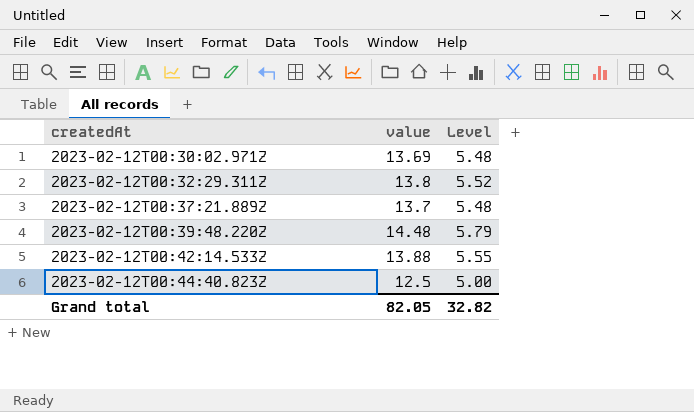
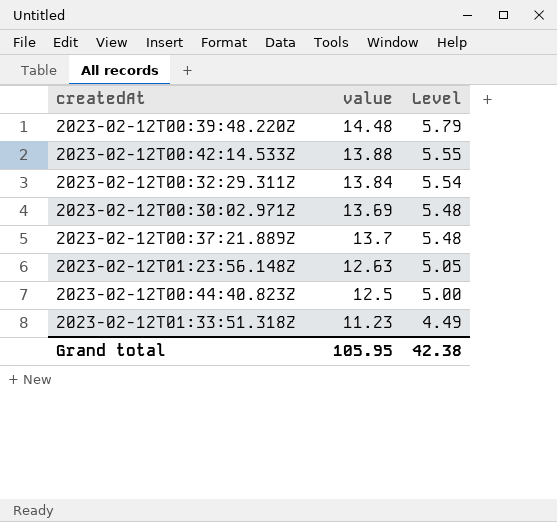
row order: createdAt ascending -> Level descending
2023-02-12T00:32:29.311Z | value: 13.8 -> 13.84
2023-02-12T00:32:29.311Z | Level: 5.52 -> 5.54
row 2023-02-12T01:23:56.148Z: none -> 12.63 | 5.05
row 2023-02-12T01:33:51.318Z: none -> 11.23 | 4.49
Grand total | value: 82.05 -> 105.95
Grand total | Level: 32.82 -> 42.38

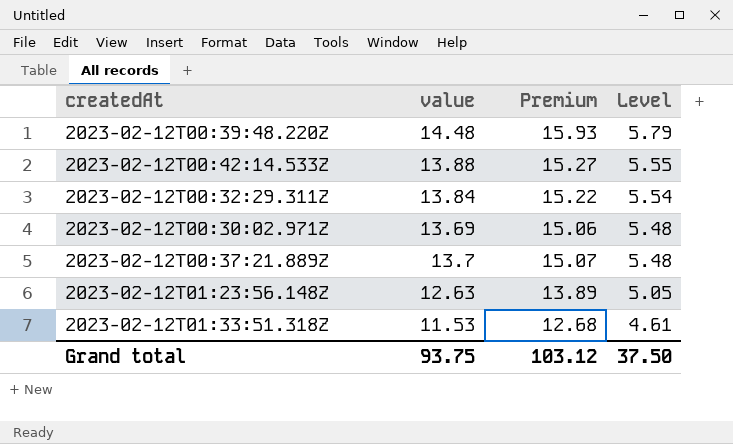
column Premium | formula: none -> [value] * 1.1
row 2023-02-12T00:44:40.823Z: 12.5 | 5.00 -> none
2023-02-12T01:33:51.318Z | value: 11.23 -> 11.53
2023-02-12T01:33:51.318Z | Level: 4.49 -> 4.61
Grand total | value: 105.95 -> 93.75
Grand total | Level: 42.38 -> 37.50

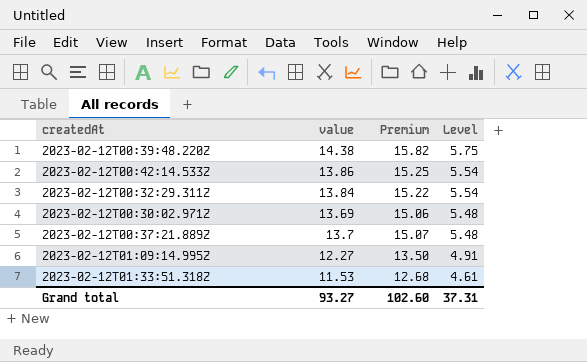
row 2023-02-12T01:23:56.148Z: 12.63 | 13.89 | 5.05 -> none
2023-02-12T00:39:48.220Z | value: 14.48 -> 14.38
2023-02-12T00:39:48.220Z | Premium: 15.93 -> 15.82
2023-02-12T00:39:48.220Z | Level: 5.79 -> 5.75
2023-02-12T00:42:14.533Z | value: 13.88 -> 13.86
2023-02-12T00:42:14.533Z | Premium: 15.27 -> 15.25
2023-02-12T00:42:14.533Z | Level: 5.55 -> 5.54
row 2023-02-12T01:09:14.995Z: none -> 12.27 | 13.50 | 4.91
Grand total | value: 93.75 -> 93.27
Grand total | Premium: 103.12 -> 102.60
Grand total | Level: 37.50 -> 37.31

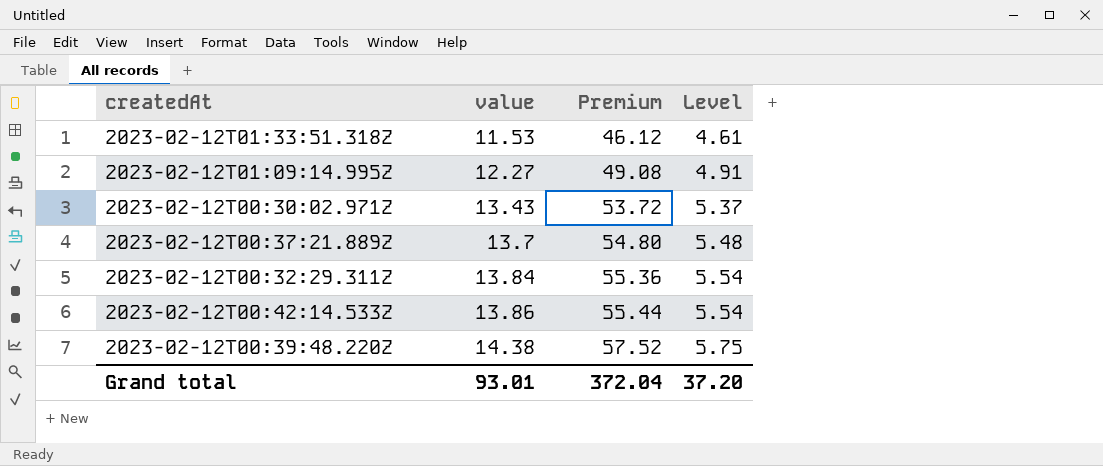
row order: Level descending -> value ascending
column Premium | formula: [value] * 1.1 -> [value] * 4
2023-02-12T00:30:02.971Z | value: 13.69 -> 13.43
2023-02-12T00:30:02.971Z | Level: 5.48 -> 5.37
Grand total | value: 93.27 -> 93.01
Grand total | Premium: 102.60 -> 372.04
Grand total | Level: 37.31 -> 37.20

